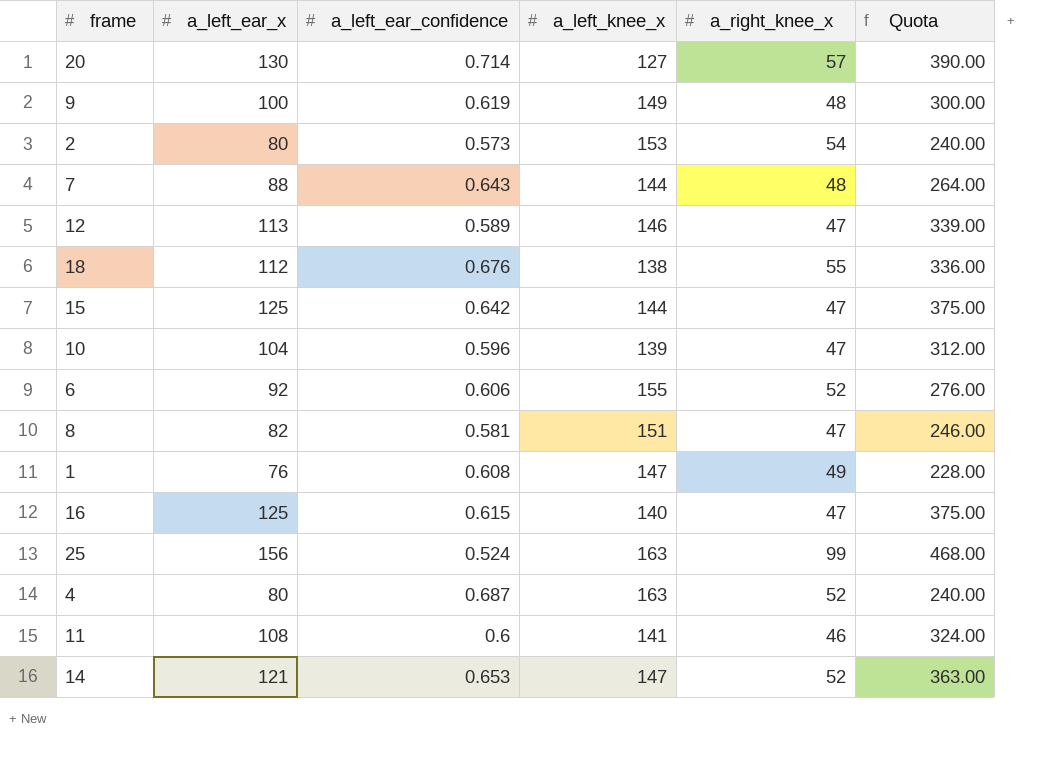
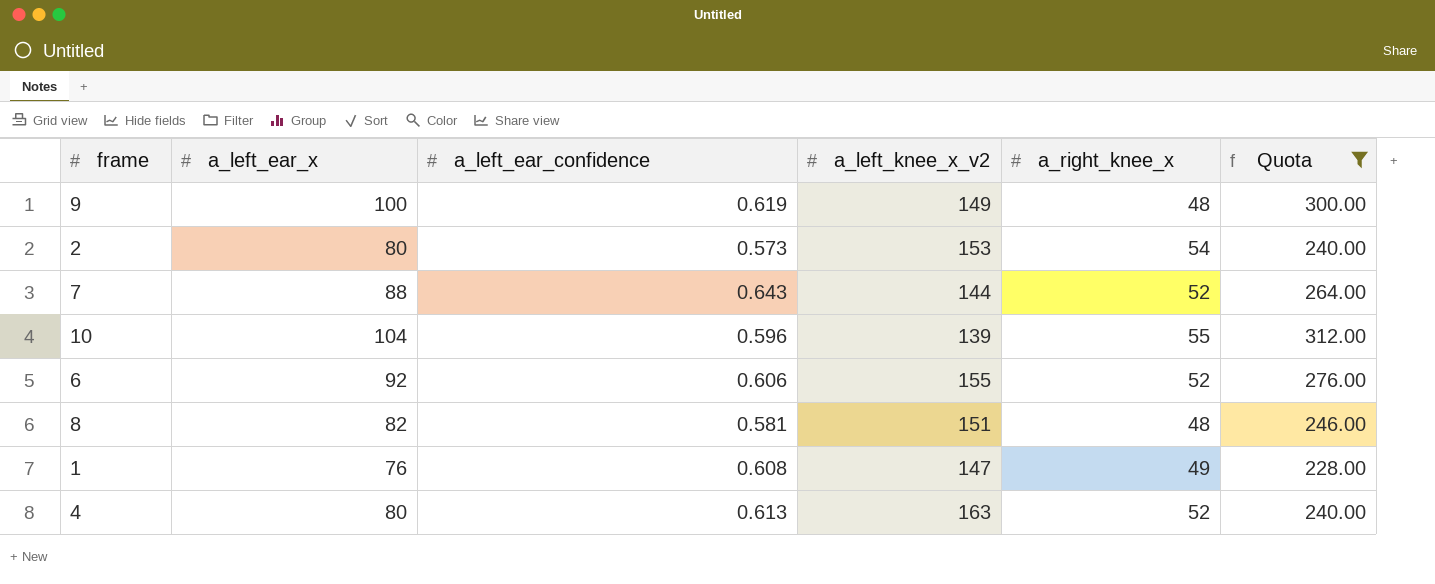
filter: none -> Quota <= 312.00
column name: a_left_knee_x -> a_left_knee_x_v2
7 | a_right_knee_x: 48 -> 52
10 | a_right_knee_x: 47 -> 55
8 | a_right_knee_x: 47 -> 48
4 | a_left_ear_confidence: 0.687 -> 0.613

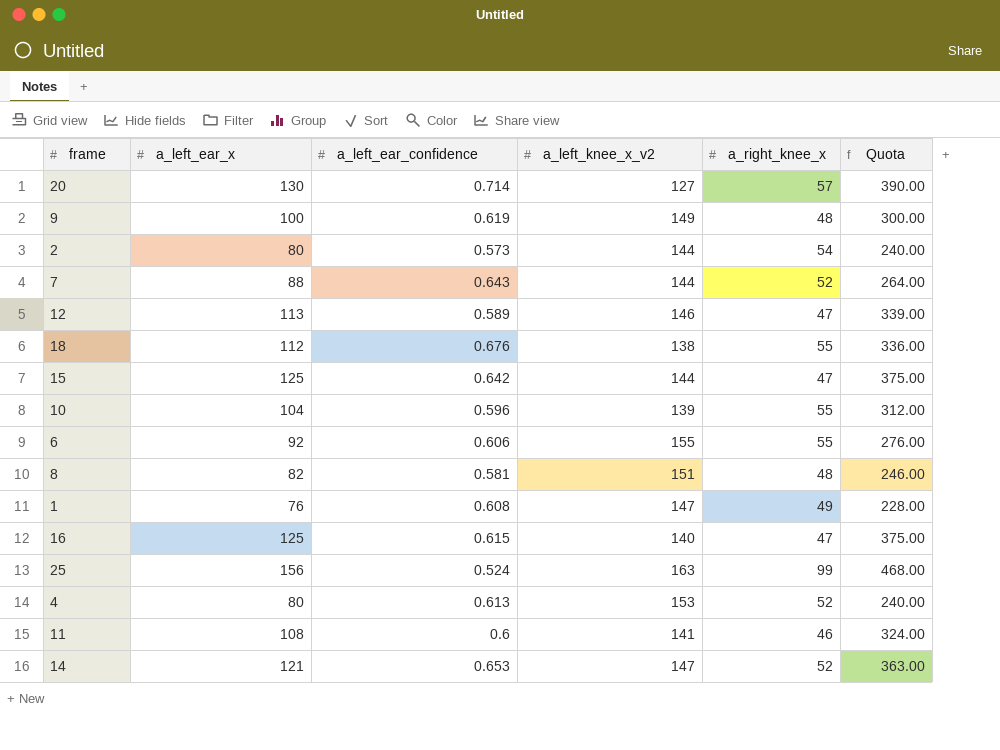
filter: Quota <= 312.00 -> none
2 | a_left_knee_x_v2: 153 -> 144
6 | a_right_knee_x: 52 -> 55
4 | a_left_knee_x_v2: 163 -> 153

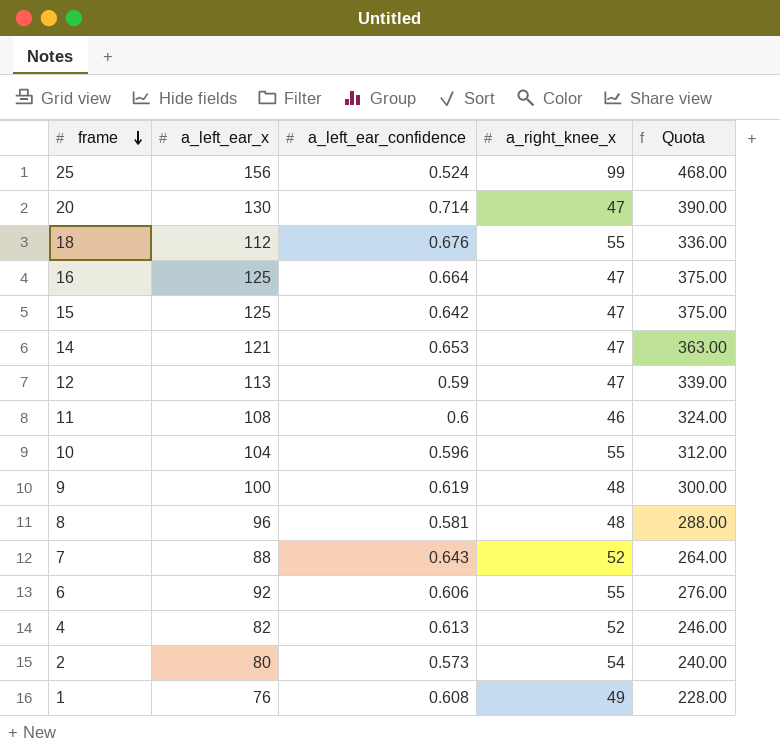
row order: none -> frame descending
column a_left_knee_x_v2 | position: 4 -> none
20 | a_right_knee_x: 57 -> 47
16 | a_left_ear_confidence: 0.615 -> 0.664
14 | a_right_knee_x: 52 -> 47
12 | a_left_ear_confidence: 0.589 -> 0.59
8 | a_left_ear_x: 82 -> 96
8 | Quota: 246.00 -> 288.00
4 | a_left_ear_x: 80 -> 82
4 | Quota: 240.00 -> 246.00

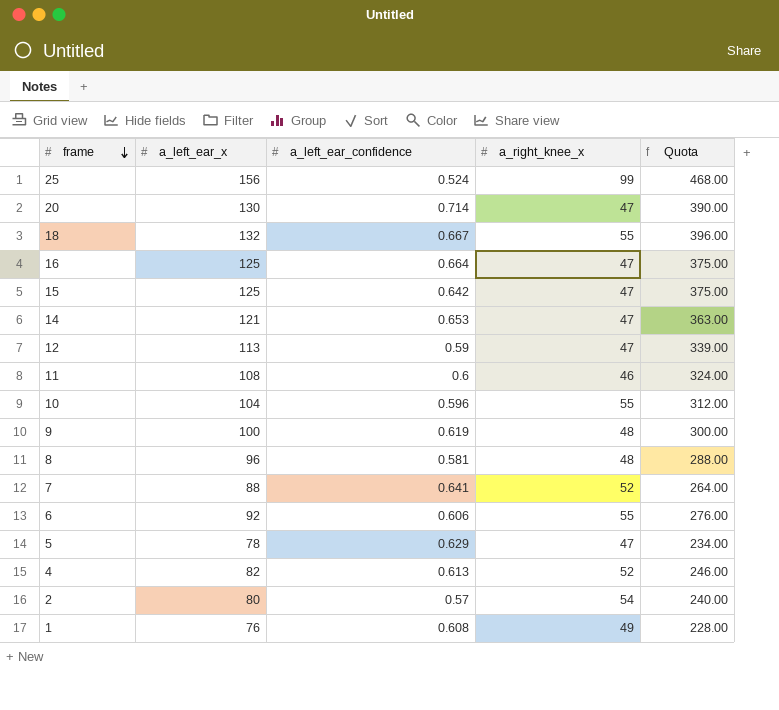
18 | a_left_ear_x: 112 -> 132
18 | a_left_ear_confidence: 0.676 -> 0.667
18 | Quota: 336.00 -> 396.00
7 | a_left_ear_confidence: 0.643 -> 0.641
row 5: none -> 78 | 0.629 | 47 | 234.00
2 | a_left_ear_confidence: 0.573 -> 0.57

